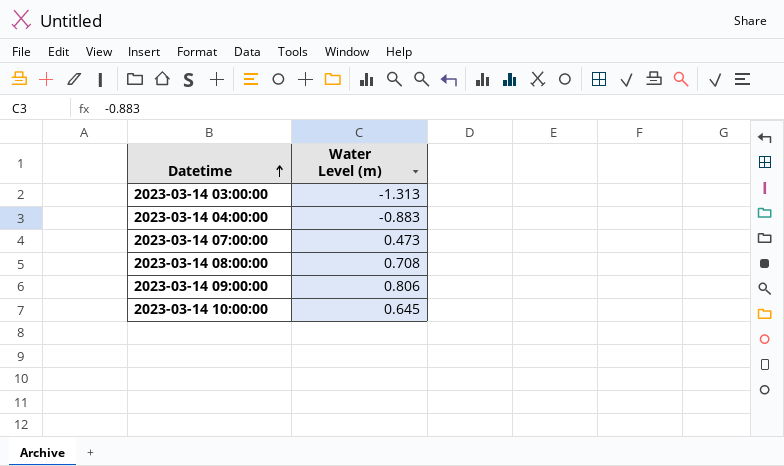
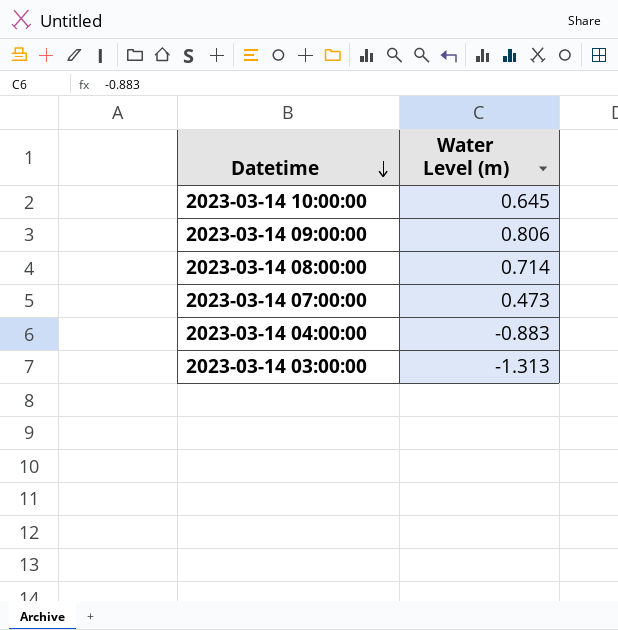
row order: Datetime ascending -> Datetime descending
2023-03-14 08:00:00 | Water Level (m): 0.708 -> 0.714

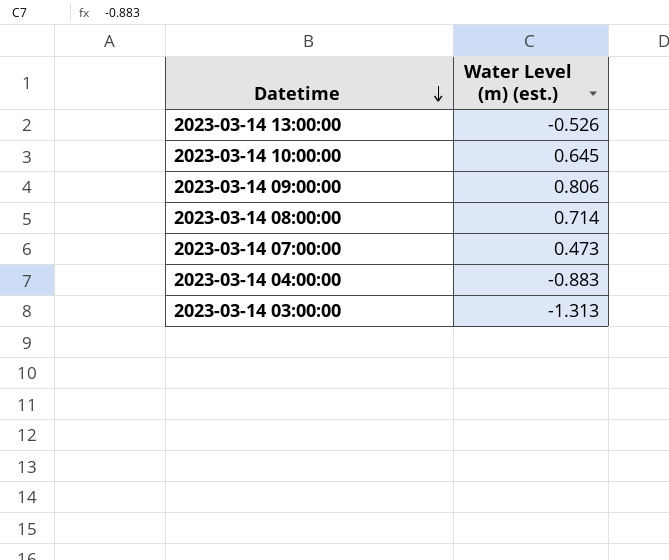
column name: Water Level (m) -> Water Level (m) (est.)
row 2023-03-14 13:00:00: none -> -0.526

